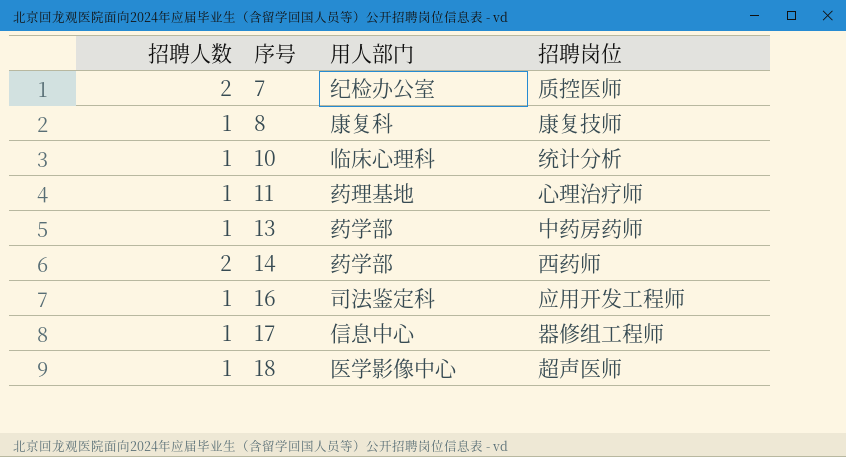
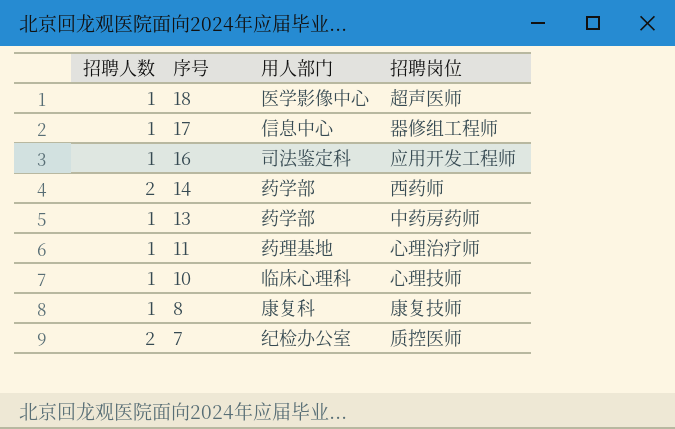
row order: 序号 ascending -> 序号 descending
10 | 招聘岗位: 统计分析 -> 心理技师

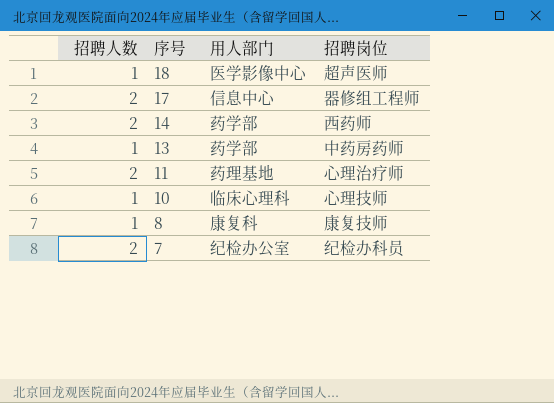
row 16: 1 | 司法鉴定科 | 应用开发工程师 -> none
17 | 招聘人数: 1 -> 2
11 | 招聘人数: 1 -> 2
7 | 招聘岗位: 质控医师 -> 纪检办科员

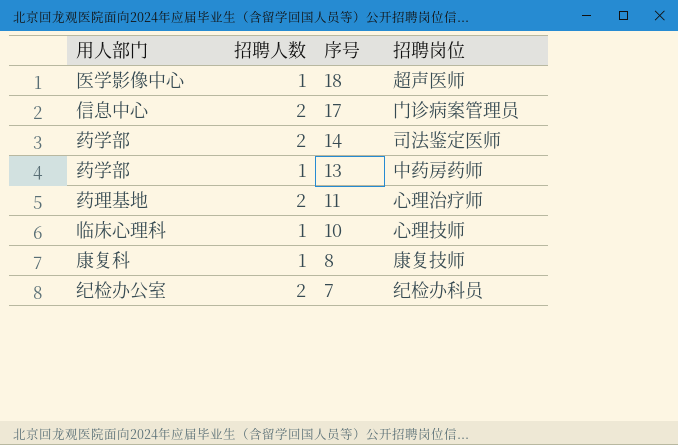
column 用人部门 | position: 3 -> 1
17 | 招聘岗位: 器修组工程师 -> 门诊病案管理员
14 | 招聘岗位: 西药师 -> 司法鉴定医师

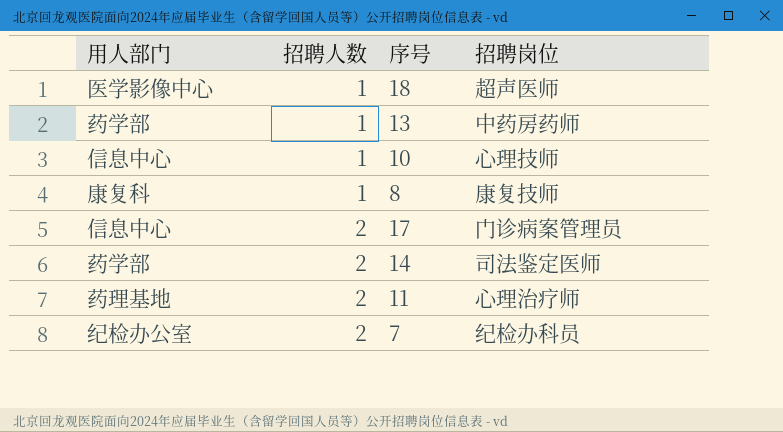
row order: 序号 descending -> 招聘人数 ascending
10 | 用人部门: 临床心理科 -> 信息中心

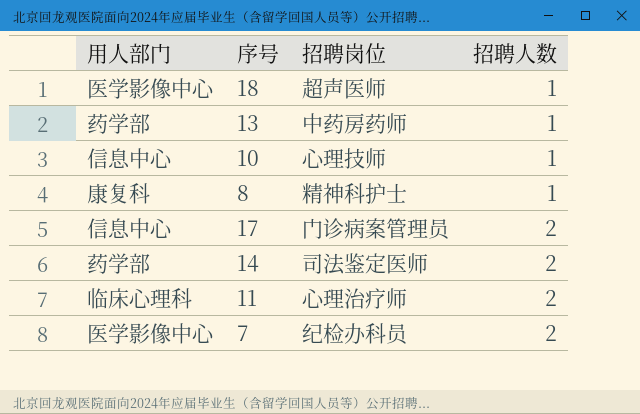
column 招聘人数 | position: 2 -> 4
8 | 招聘岗位: 康复技师 -> 精神科护士
11 | 用人部门: 药理基地 -> 临床心理科
7 | 用人部门: 纪检办公室 -> 医学影像中心

